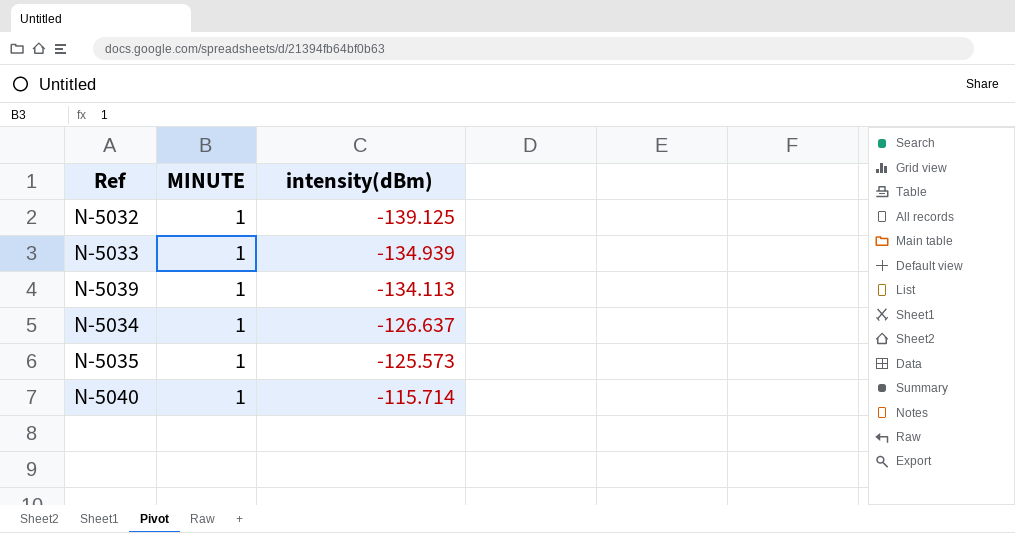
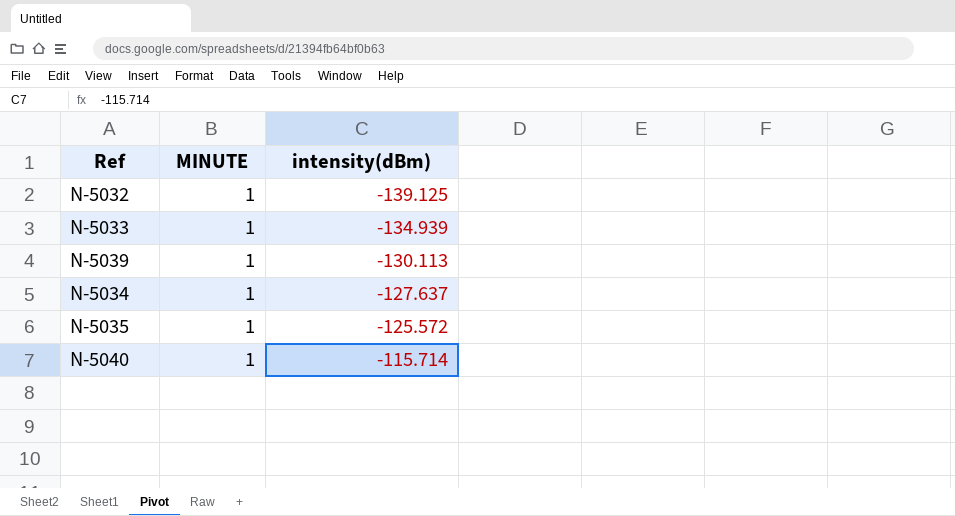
N-5039 | intensity(dBm): -134.113 -> -130.113
N-5034 | intensity(dBm): -126.637 -> -127.637
N-5035 | intensity(dBm): -125.573 -> -125.572

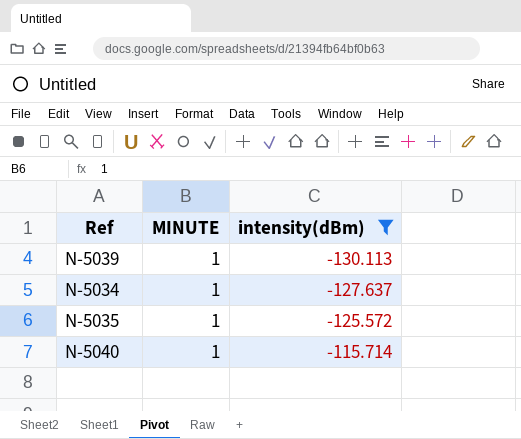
filter: none -> intensity(dBm) >= -130.113

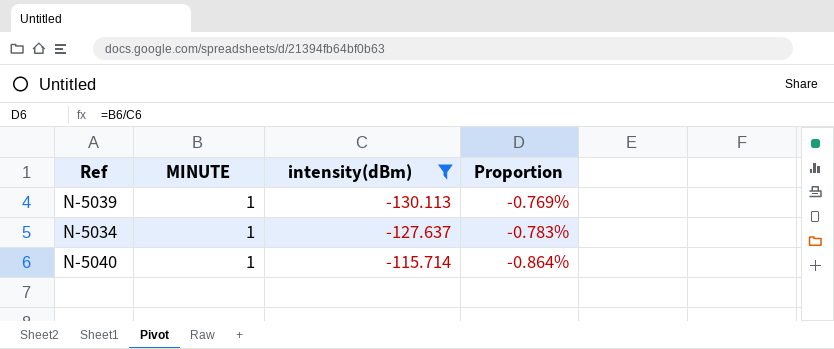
column Proportion | formula: none -> [MINUTE] / [intensity(dBm)]
row N-5035: 1 | -125.572 -> none

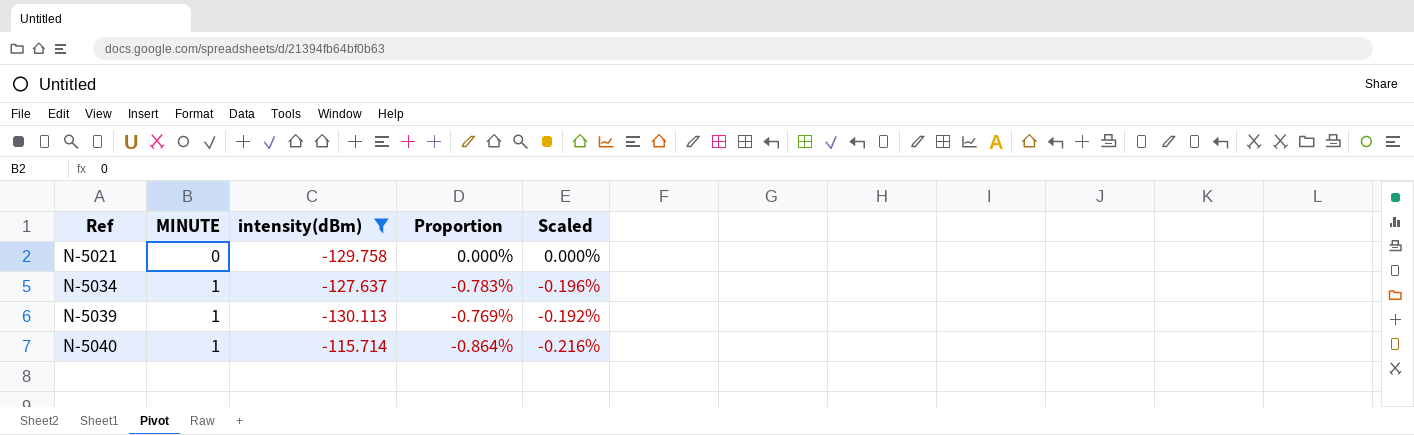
row order: intensity(dBm) ascending -> Ref ascending
column Scaled | formula: none -> [Proportion] * 0.25
row N-5021: none -> 0 | -129.758 | 0.000% | 0.000%

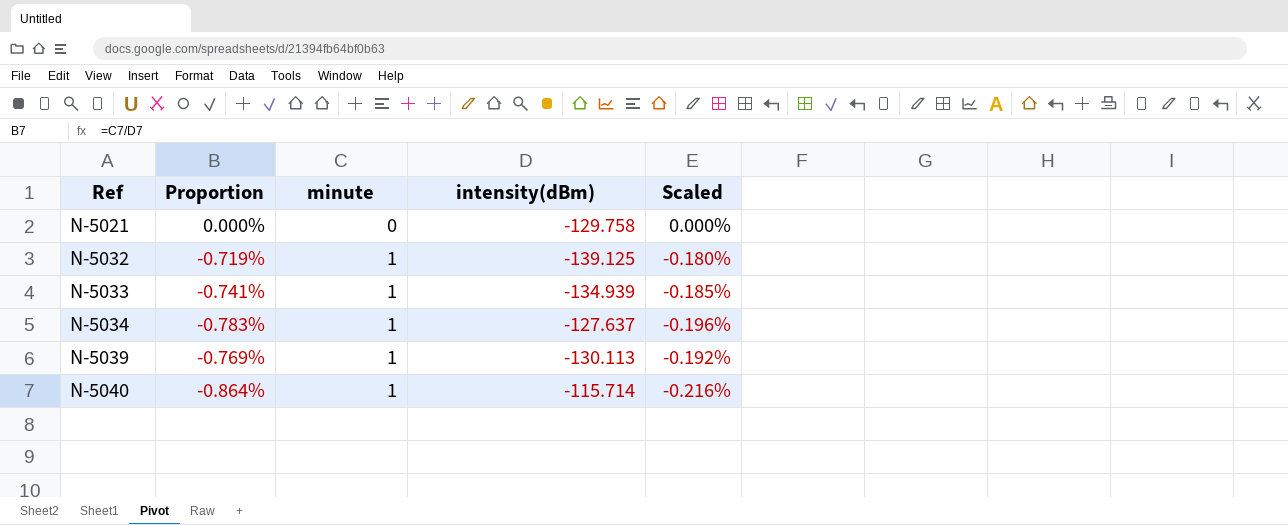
filter: intensity(dBm) >= -130.113 -> none
column Proportion | position: 4 -> 2
column name: MINUTE -> minute

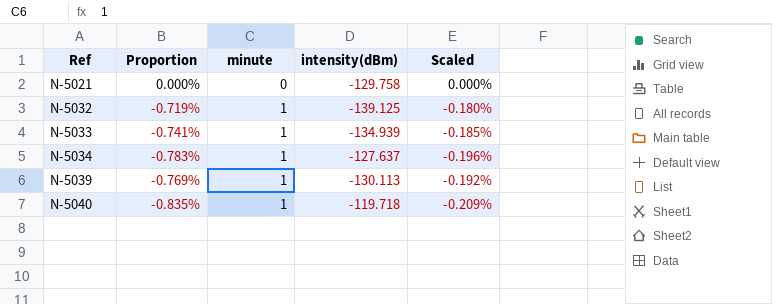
N-5040 | Proportion: -0.864% -> -0.835%
N-5040 | intensity(dBm): -115.714 -> -119.718
N-5040 | Scaled: -0.216% -> -0.209%

